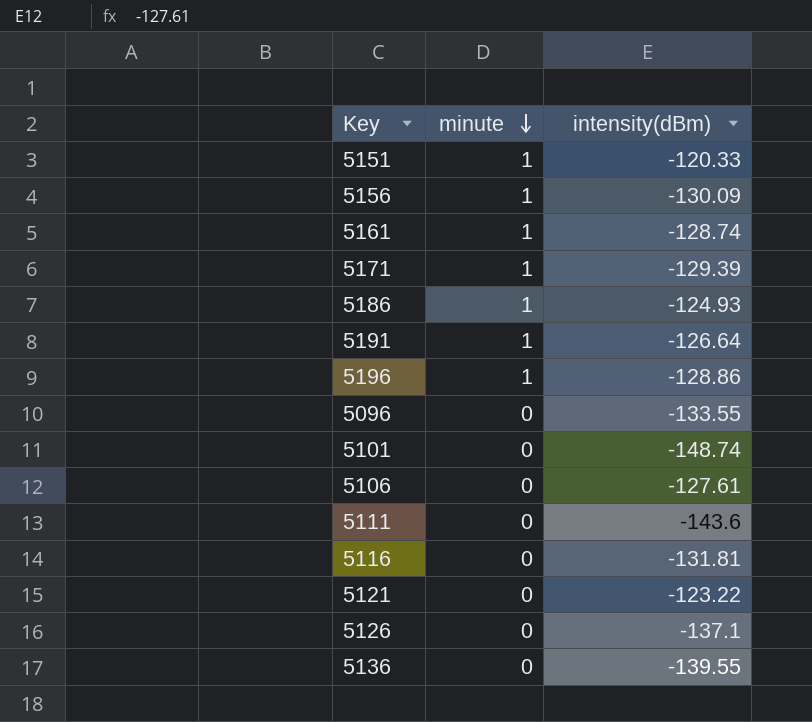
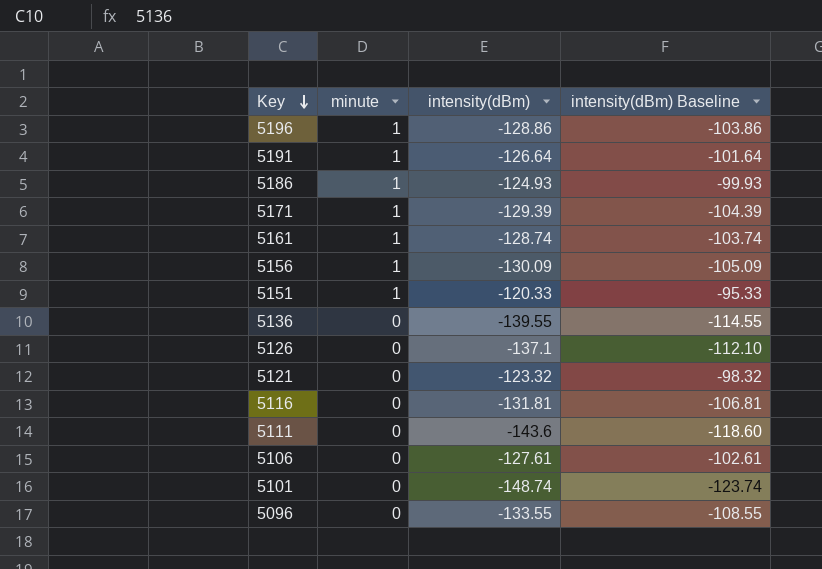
row order: minute descending -> Key descending
column intensity(dBm) Baseline | formula: none -> [intensity(dBm)] + 25
5121 | intensity(dBm): -123.22 -> -123.32

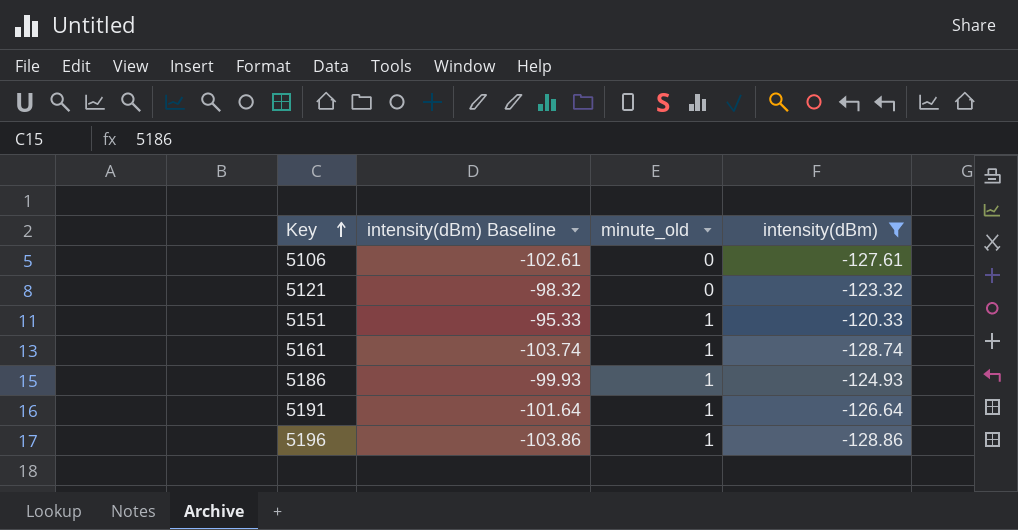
filter: none -> intensity(dBm) >= -128.86
row order: Key descending -> Key ascending
column intensity(dBm) Baseline | position: 4 -> 2
column name: minute -> minute_old

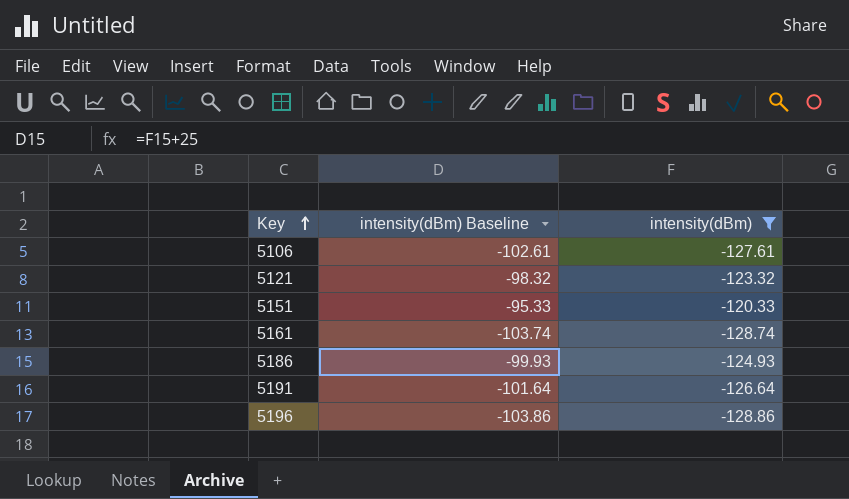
column minute_old | position: 3 -> none

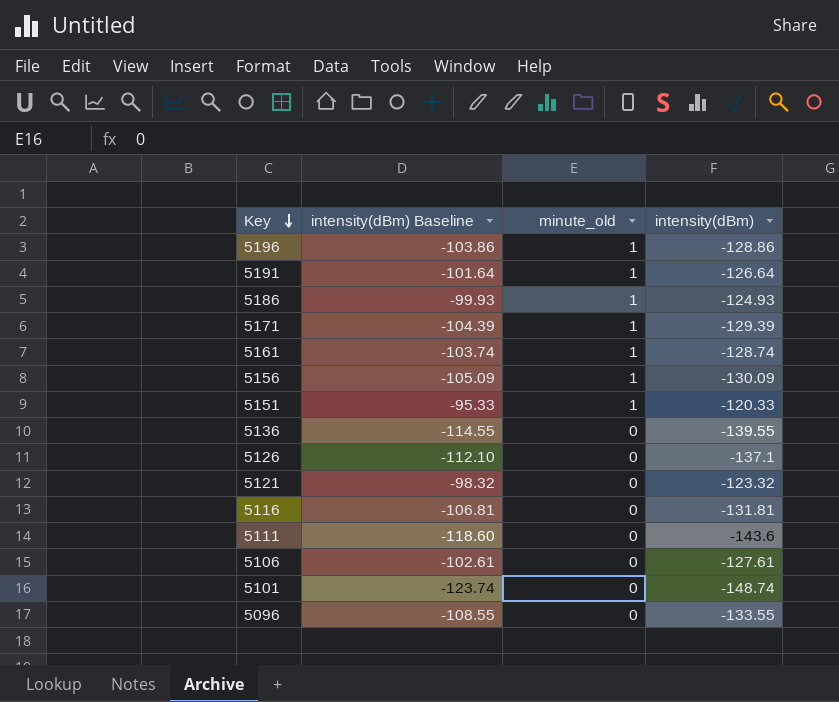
filter: intensity(dBm) >= -128.86 -> none
row order: Key ascending -> Key descending
column minute_old | position: none -> 3

